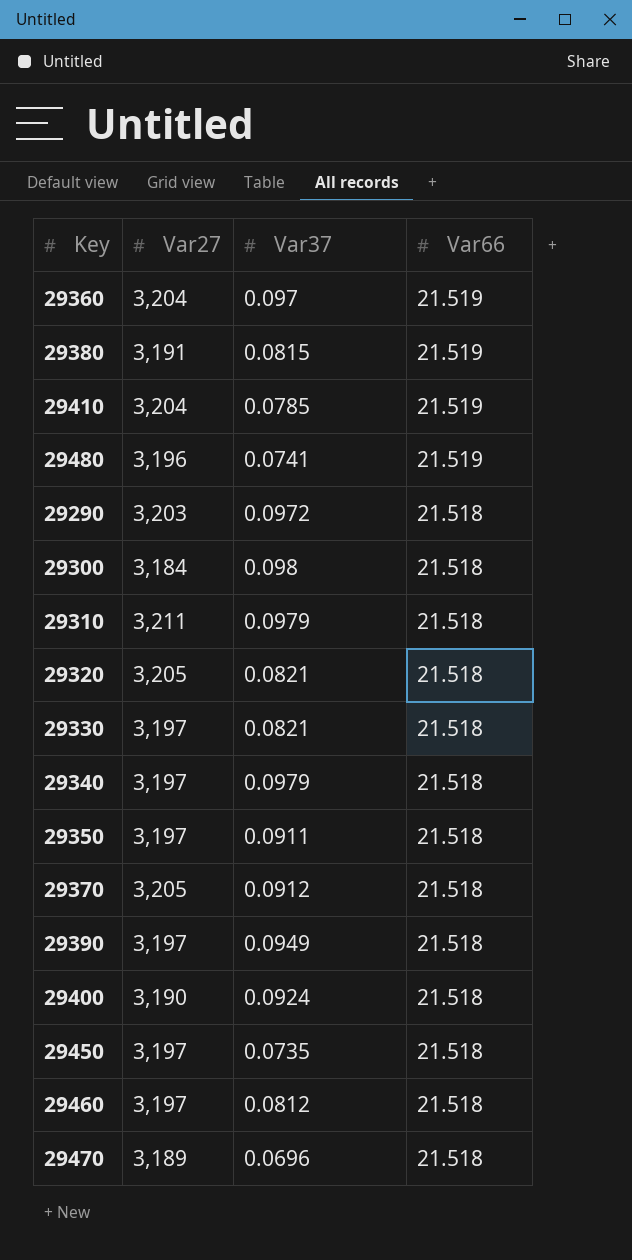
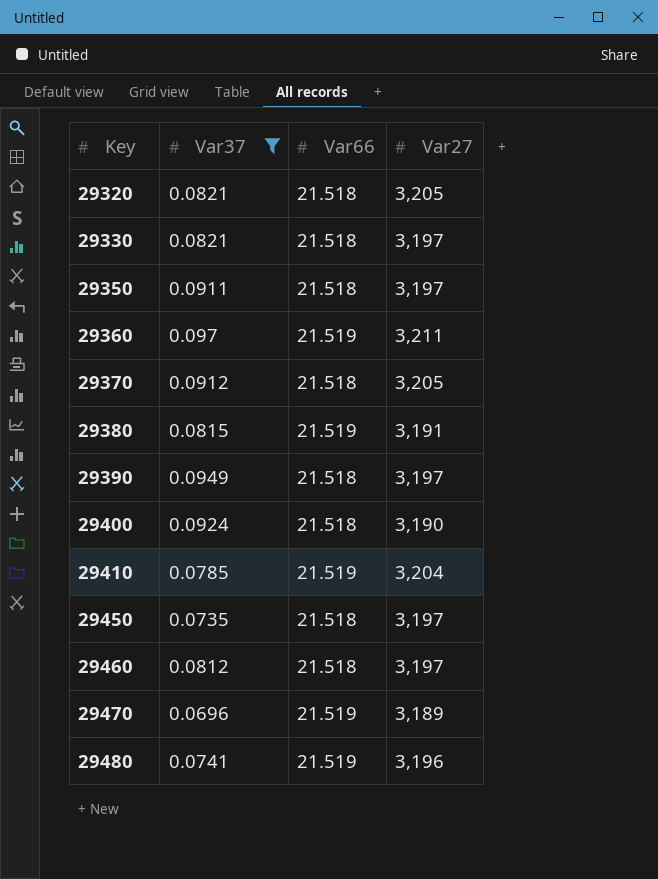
filter: none -> Var37 <= 0.097
row order: Var66 descending -> Key ascending
column Var27 | position: 2 -> 4
29360 | Var27: 3,204 -> 3,211
29470 | Var66: 21.518 -> 21.519

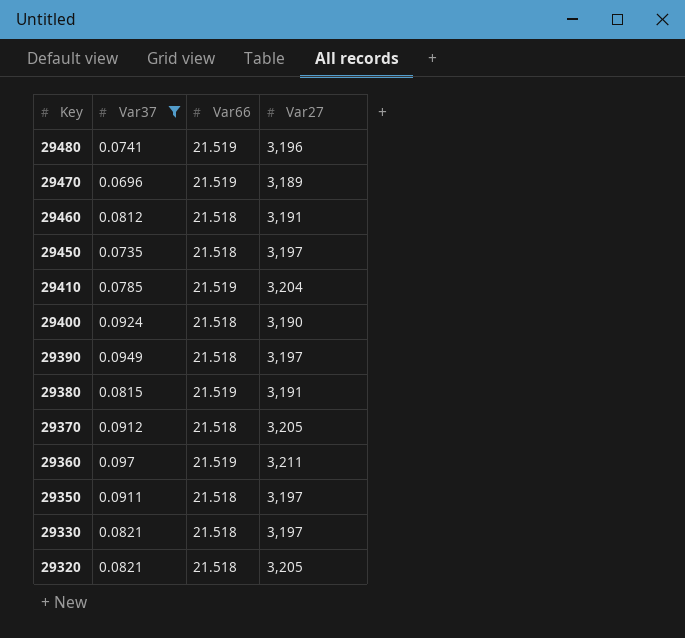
row order: Key ascending -> Key descending
29460 | Var27: 3,197 -> 3,191

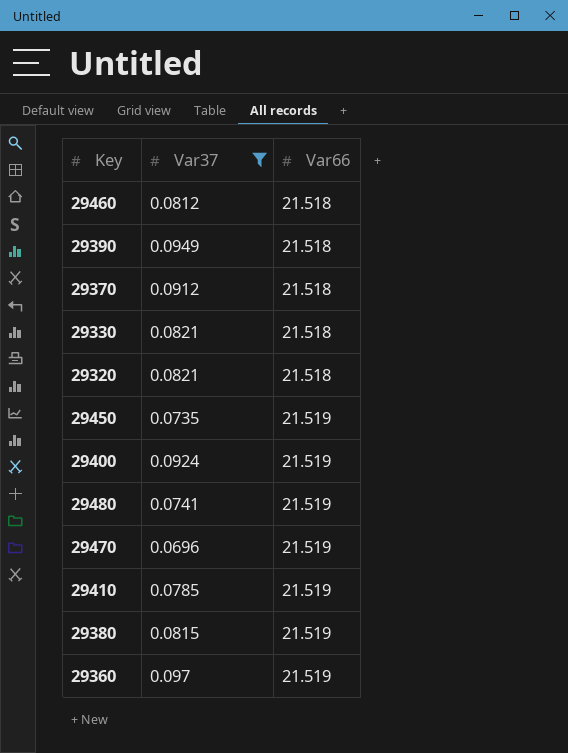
row order: Key descending -> Var66 ascending
column Var27 | position: 4 -> none
row 29350: 0.0911 | 21.518 | 3,197 -> none
29450 | Var66: 21.518 -> 21.519
29400 | Var66: 21.518 -> 21.519

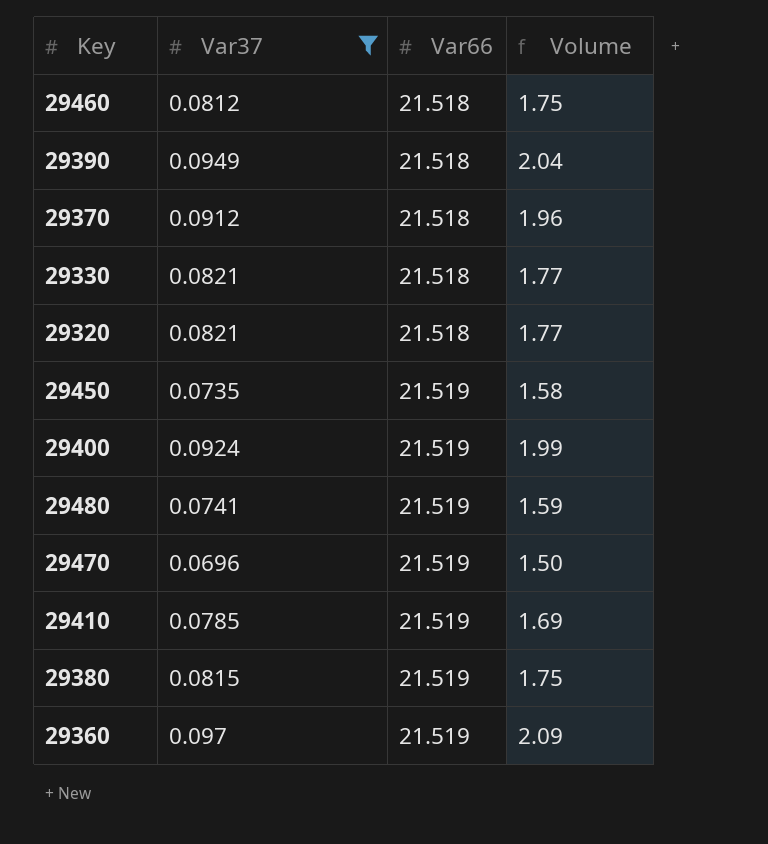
column Volume | formula: none -> [Var37] * [Var66]

